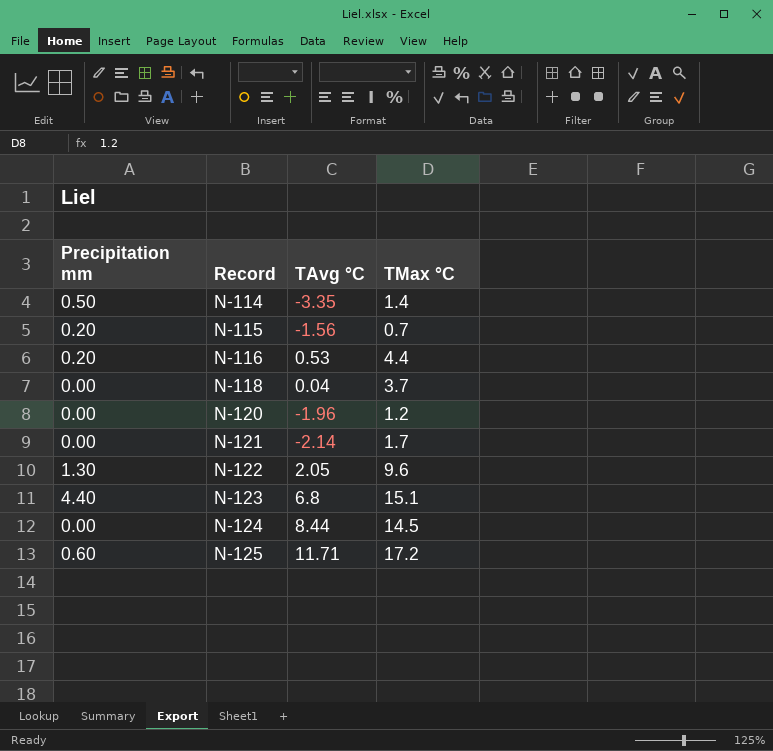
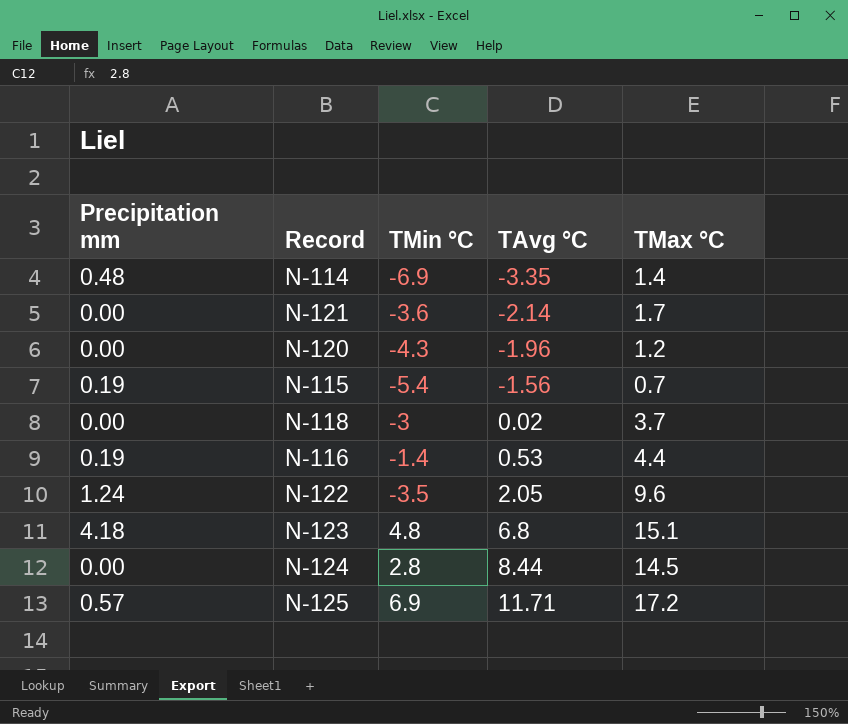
row order: Record ascending -> TAvg °C ascending
column TMin °C | position: none -> 3
N-114 | Precipitation mm: 0.50 -> 0.48
N-115 | Precipitation mm: 0.20 -> 0.19
N-118 | TAvg °C: 0.04 -> 0.02
N-116 | Precipitation mm: 0.20 -> 0.19
N-122 | Precipitation mm: 1.30 -> 1.24
N-123 | Precipitation mm: 4.40 -> 4.18
N-125 | Precipitation mm: 0.60 -> 0.57

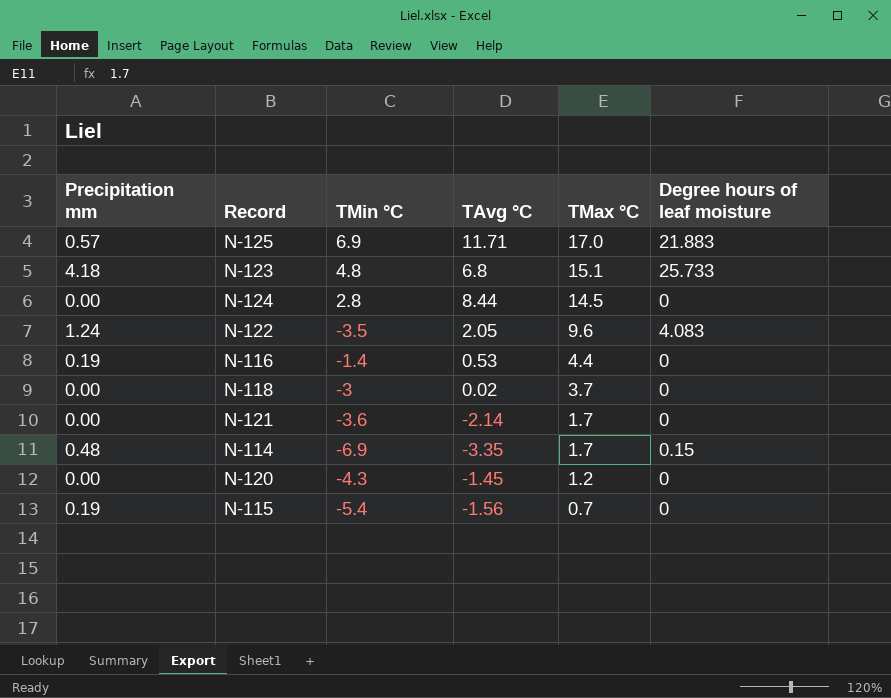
row order: TAvg °C ascending -> TMax °C descending
column Degree hours of leaf moisture | position: none -> 6
N-125 | TMax °C: 17.2 -> 17.0
N-114 | TMax °C: 1.4 -> 1.7
N-120 | TAvg °C: -1.96 -> -1.45

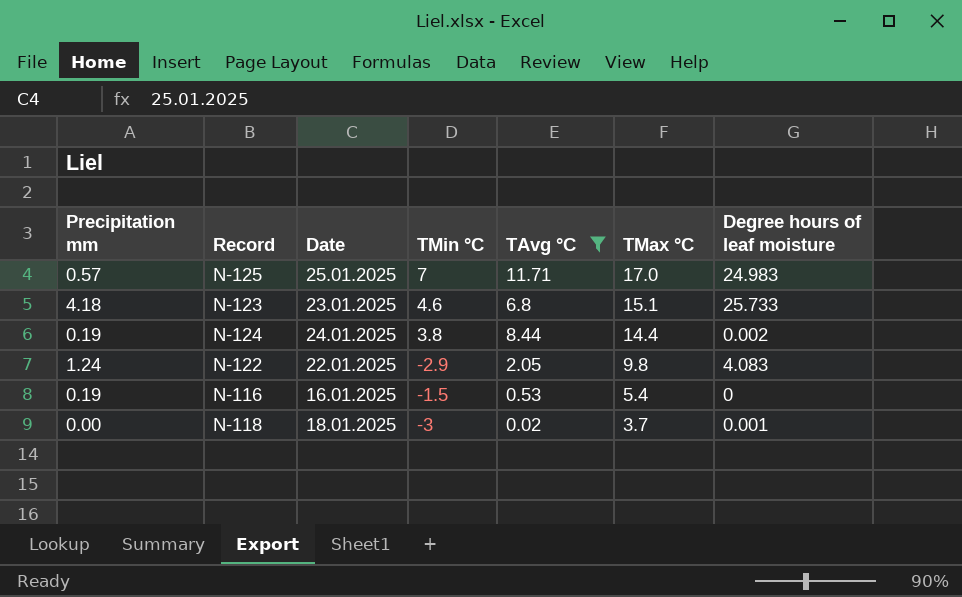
filter: none -> TAvg °C >= 0.02
column Date | position: none -> 3
N-125 | TMin °C: 6.9 -> 7
N-125 | Degree hours of leaf moisture: 21.883 -> 24.983
N-123 | TMin °C: 4.8 -> 4.6
N-124 | Precipitation mm: 0.00 -> 0.19
N-124 | TMin °C: 2.8 -> 3.8
N-124 | TMax °C: 14.5 -> 14.4
N-124 | Degree hours of leaf moisture: 0 -> 0.002
N-122 | TMin °C: -3.5 -> -2.9
N-122 | TMax °C: 9.6 -> 9.8
N-116 | TMin °C: -1.4 -> -1.5
N-116 | TMax °C: 4.4 -> 5.4
N-118 | Degree hours of leaf moisture: 0 -> 0.001

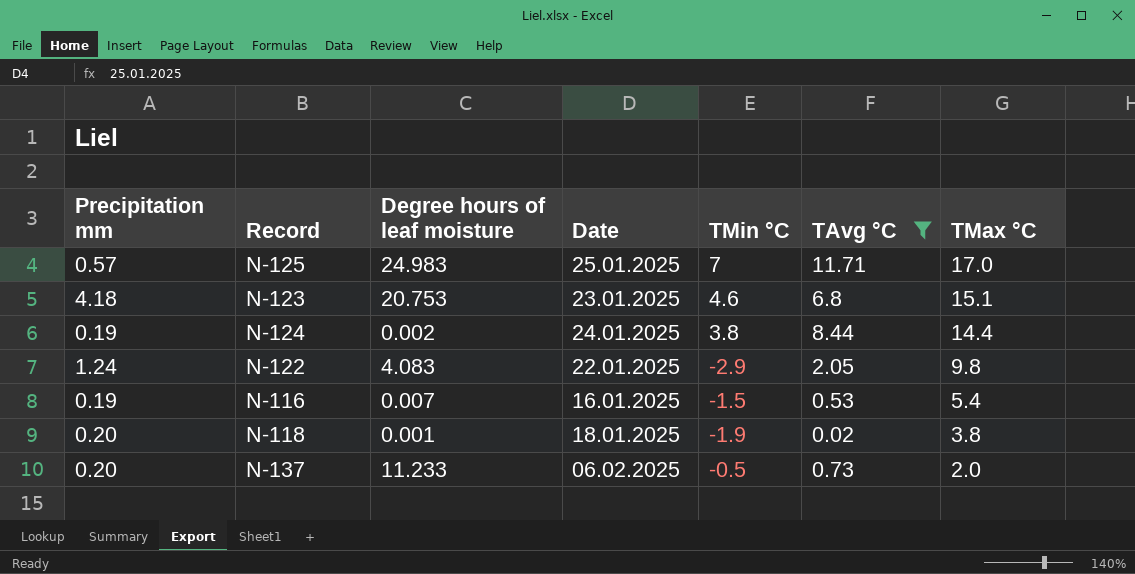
column Degree hours of leaf moisture | position: 7 -> 3
N-123 | Degree hours of leaf moisture: 25.733 -> 20.753
N-116 | Degree hours of leaf moisture: 0 -> 0.007
N-118 | Precipitation mm: 0.00 -> 0.20
N-118 | TMin °C: -3 -> -1.9
N-118 | TMax °C: 3.7 -> 3.8
row N-137: none -> 0.20 | 11.233 | 06.02.2025 | -0.5 | 0.73 | 2.0

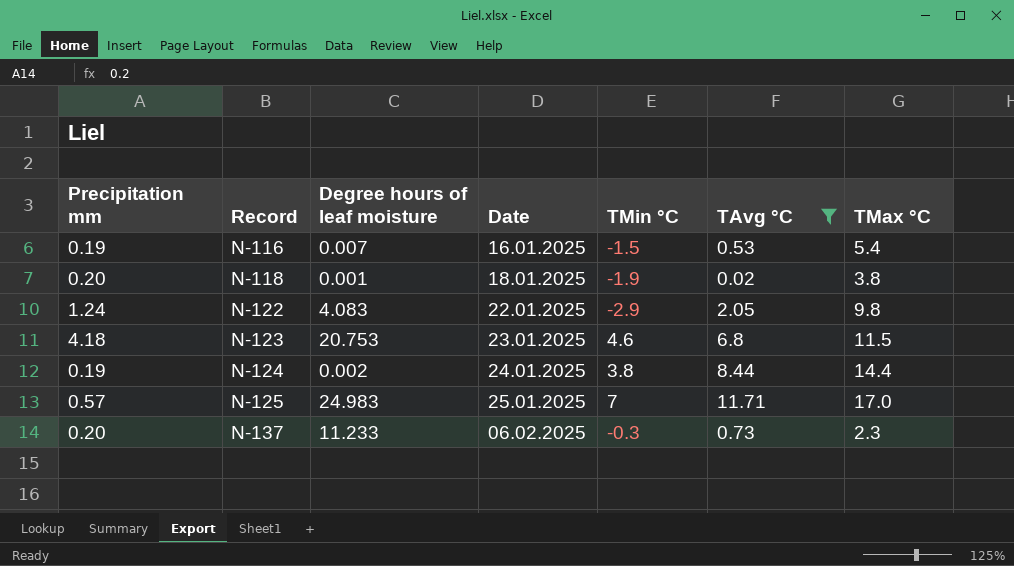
row order: TMax °C descending -> Record ascending
N-123 | TMax °C: 15.1 -> 11.5
N-137 | TMin °C: -0.5 -> -0.3
N-137 | TMax °C: 2.0 -> 2.3

